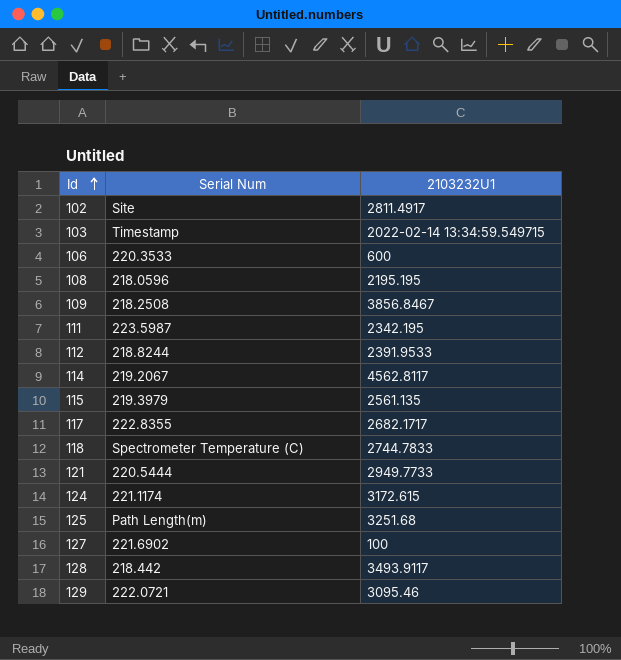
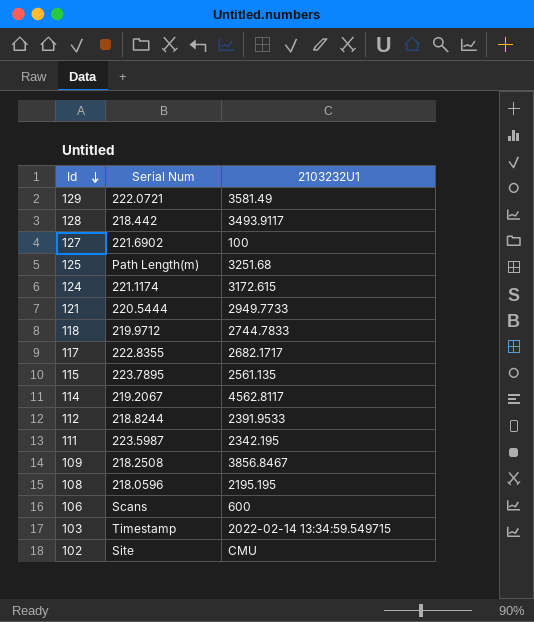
row order: Id ascending -> Id descending
129 | 2103232U1: 3095.46 -> 3581.49
118 | Serial Num: Spectrometer Temperature (C) -> 219.9712
115 | Serial Num: 219.3979 -> 223.7895
106 | Serial Num: 220.3533 -> Scans
102 | 2103232U1: 2811.4917 -> CMU

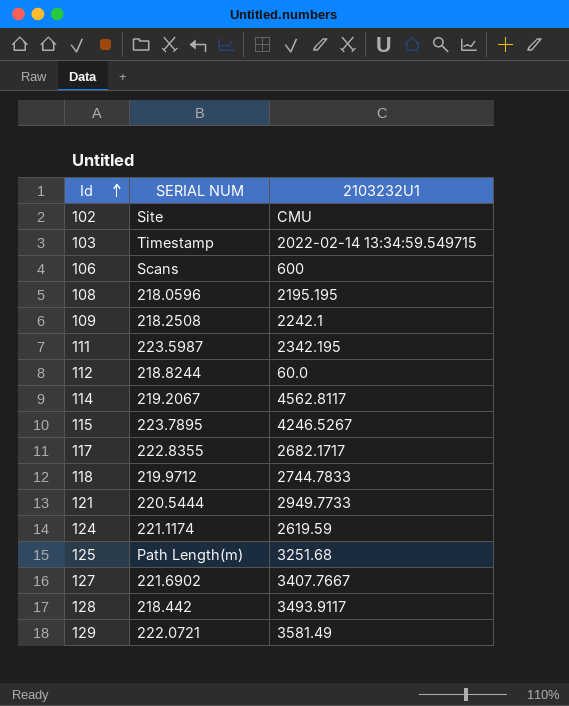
row order: Id descending -> Id ascending
column name: Serial Num -> SERIAL NUM
109 | 2103232U1: 3856.8467 -> 2242.1
112 | 2103232U1: 2391.9533 -> 60.0
115 | 2103232U1: 2561.135 -> 4246.5267
124 | 2103232U1: 3172.615 -> 2619.59
127 | 2103232U1: 100 -> 3407.7667

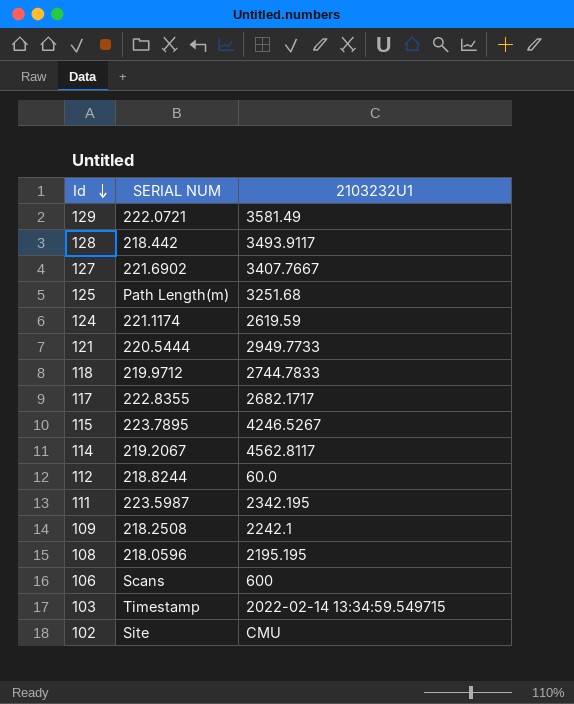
row order: Id ascending -> Id descending

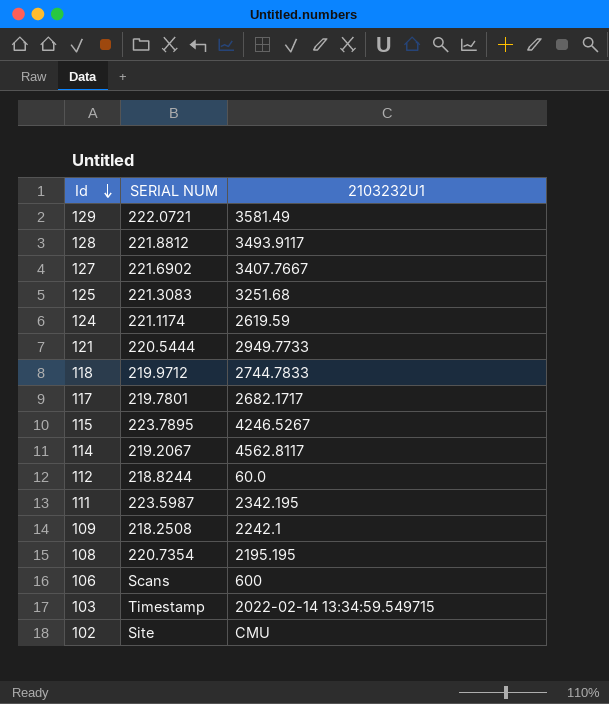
128 | SERIAL NUM: 218.442 -> 221.8812
125 | SERIAL NUM: Path Length(m) -> 221.3083
117 | SERIAL NUM: 222.8355 -> 219.7801
108 | SERIAL NUM: 218.0596 -> 220.7354

